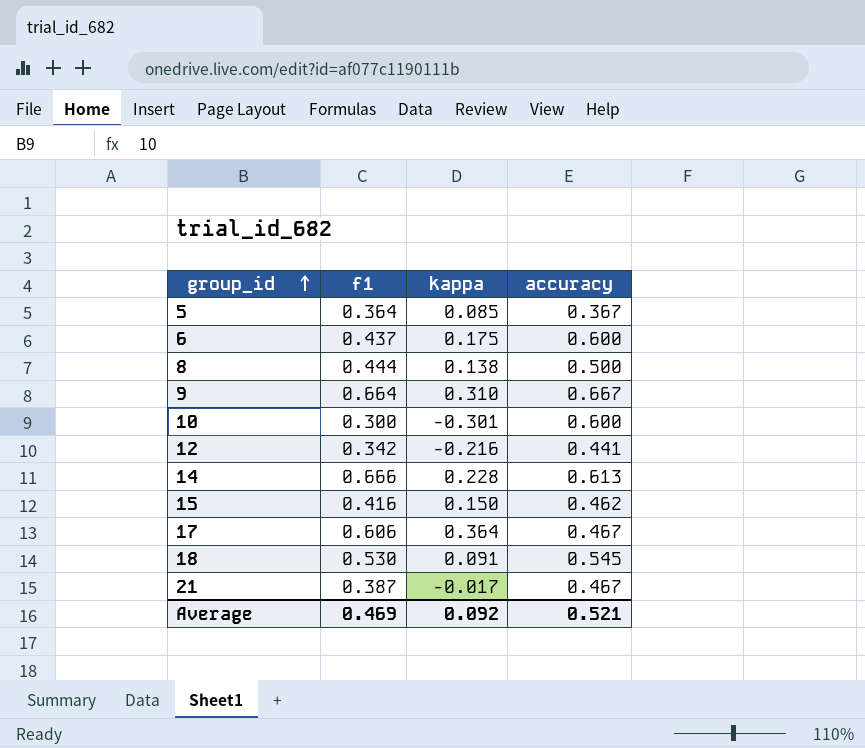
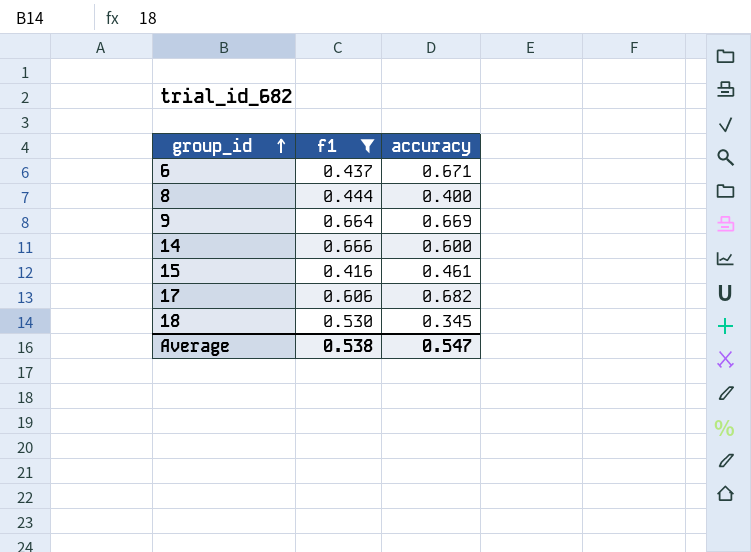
filter: none -> f1 >= 0.416
column kappa | position: 3 -> none
6 | accuracy: 0.600 -> 0.671
8 | accuracy: 0.500 -> 0.400
9 | accuracy: 0.667 -> 0.669
14 | accuracy: 0.613 -> 0.600
15 | accuracy: 0.462 -> 0.461
17 | accuracy: 0.467 -> 0.682
18 | accuracy: 0.545 -> 0.345
Average | f1: 0.469 -> 0.538
Average | accuracy: 0.521 -> 0.547

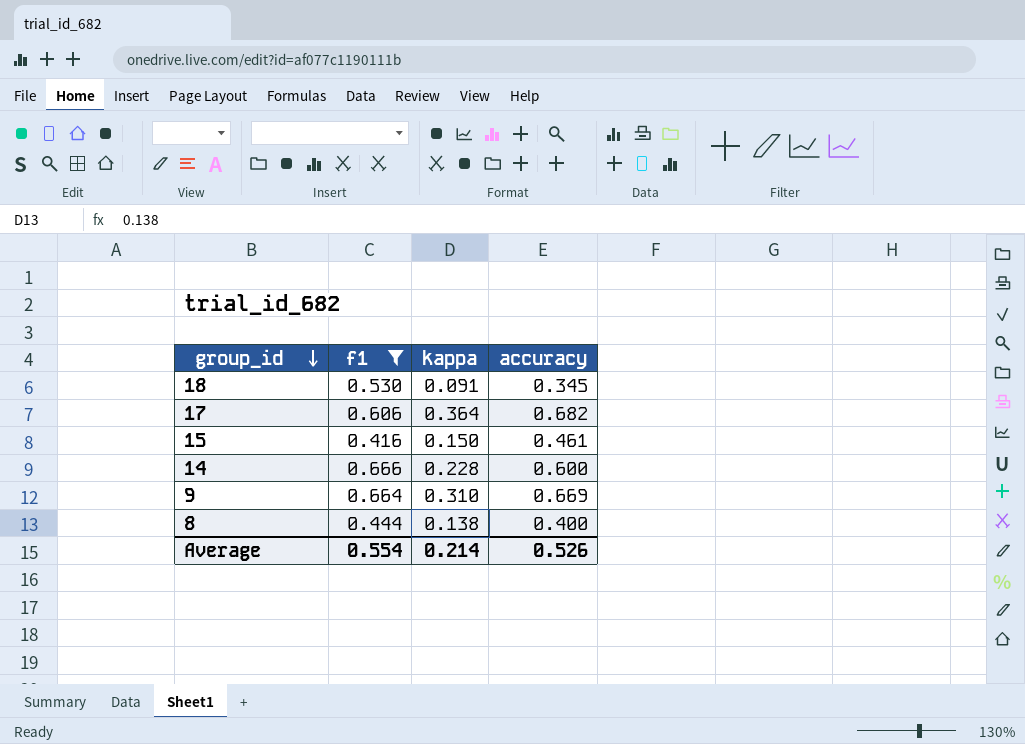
row order: group_id ascending -> group_id descending
column kappa | position: none -> 3
row 6: 0.437 | 0.671 -> none
Average | f1: 0.538 -> 0.554
Average | accuracy: 0.547 -> 0.526

